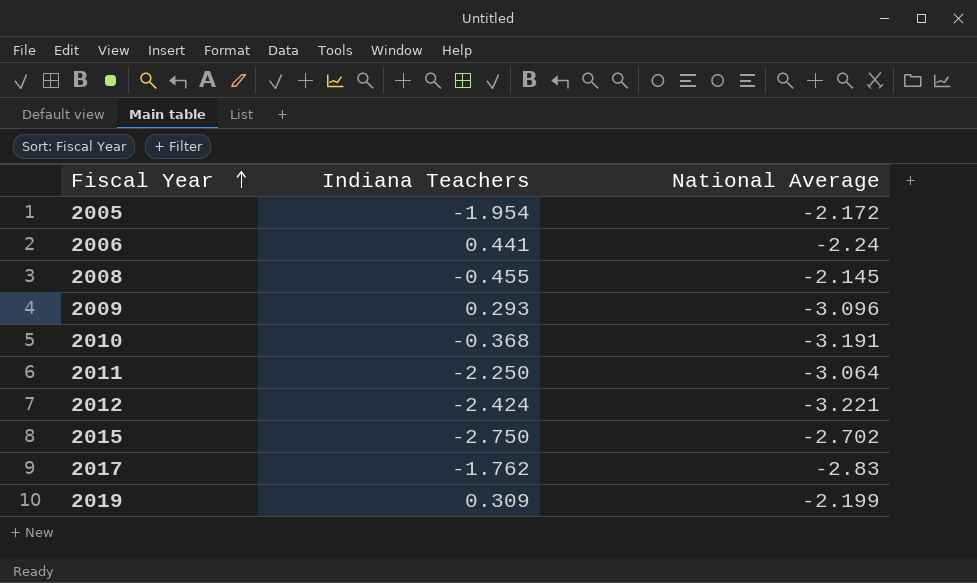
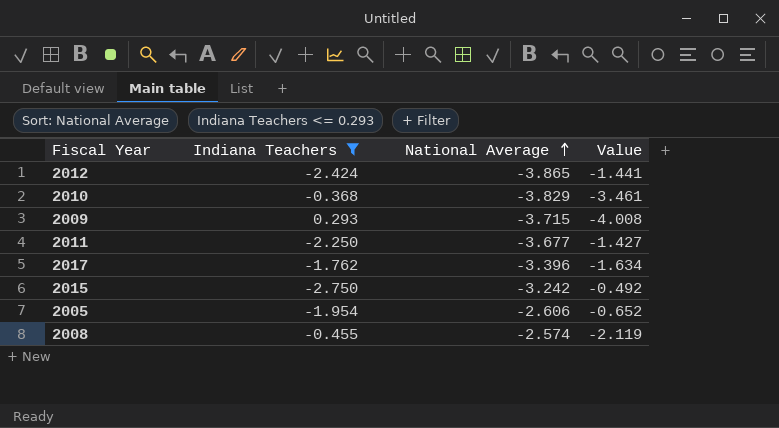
filter: none -> Indiana Teachers <= 0.293
row order: Fiscal Year ascending -> National Average ascending
column Value | formula: none -> [National Average] - [Indiana Teachers]
2012 | National Average: -3.221 -> -3.865
2010 | National Average: -3.191 -> -3.829
2009 | National Average: -3.096 -> -3.715
2011 | National Average: -3.064 -> -3.677
2017 | National Average: -2.83 -> -3.396
2015 | National Average: -2.702 -> -3.242
2005 | National Average: -2.172 -> -2.606
2008 | National Average: -2.145 -> -2.574

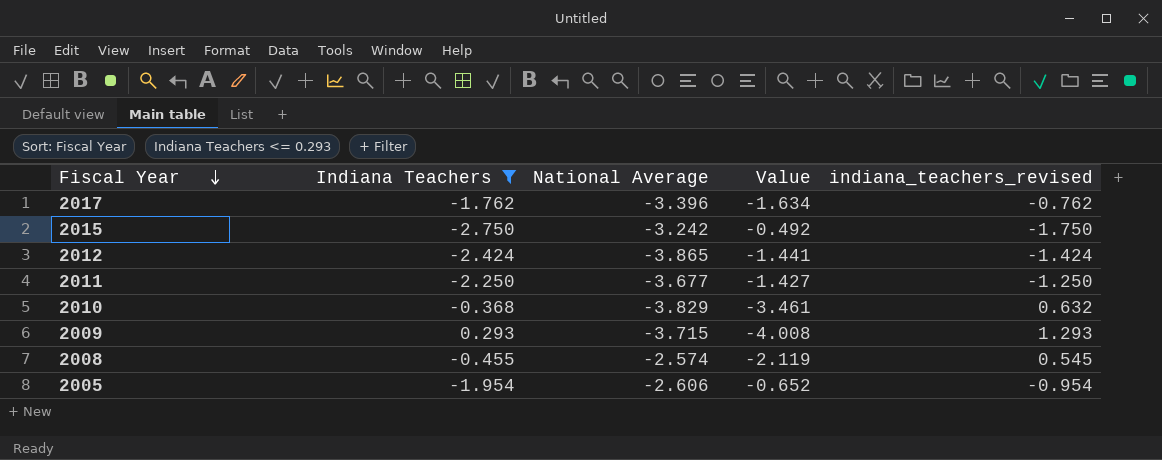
row order: National Average ascending -> Fiscal Year descending
column indiana_teachers_revised | formula: none -> [Indiana Teachers] + 1

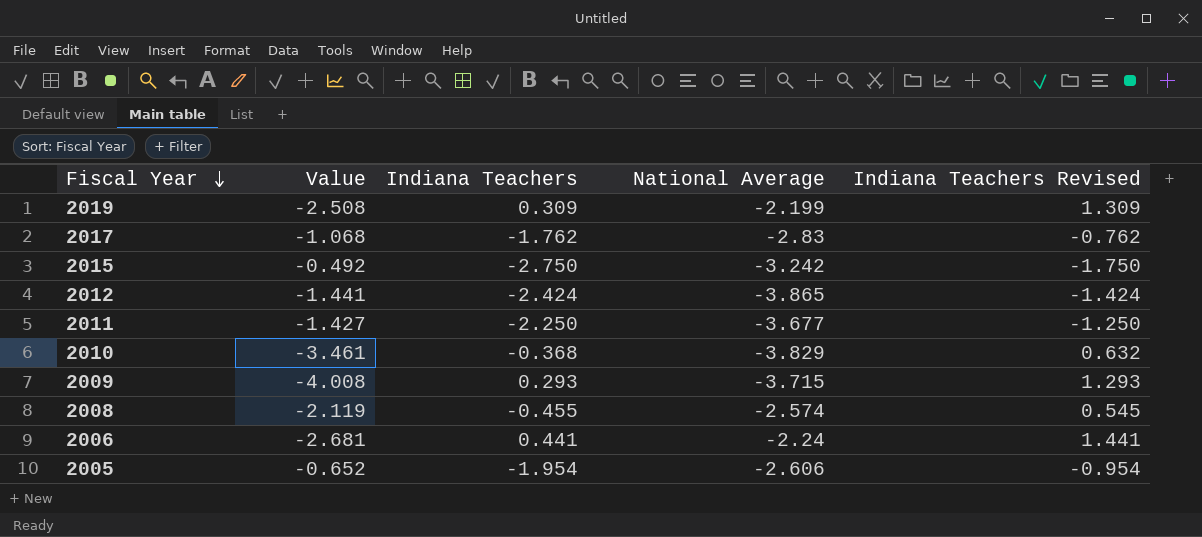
filter: Indiana Teachers <= 0.293 -> none
column Value | position: 4 -> 2
column name: indiana_teachers_revised -> Indiana Teachers Revised
2017 | Value: -1.634 -> -1.068
2017 | National Average: -3.396 -> -2.83

